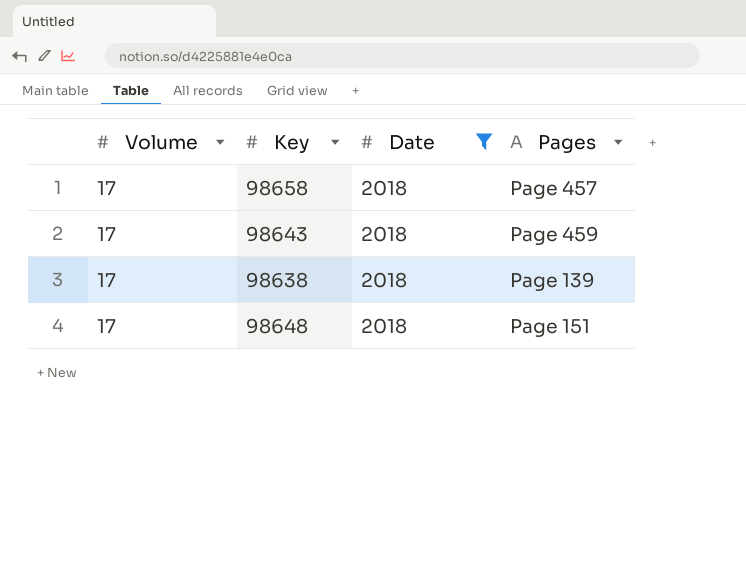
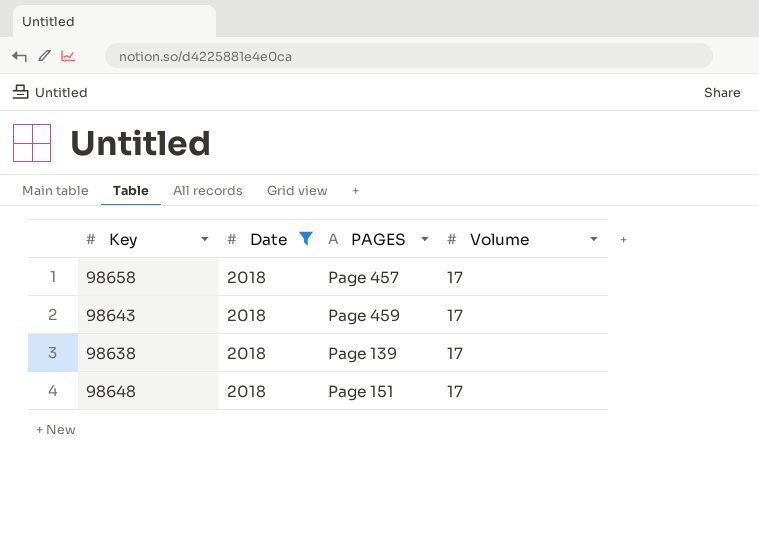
column name: Pages -> PAGES
column Volume | position: 1 -> 4

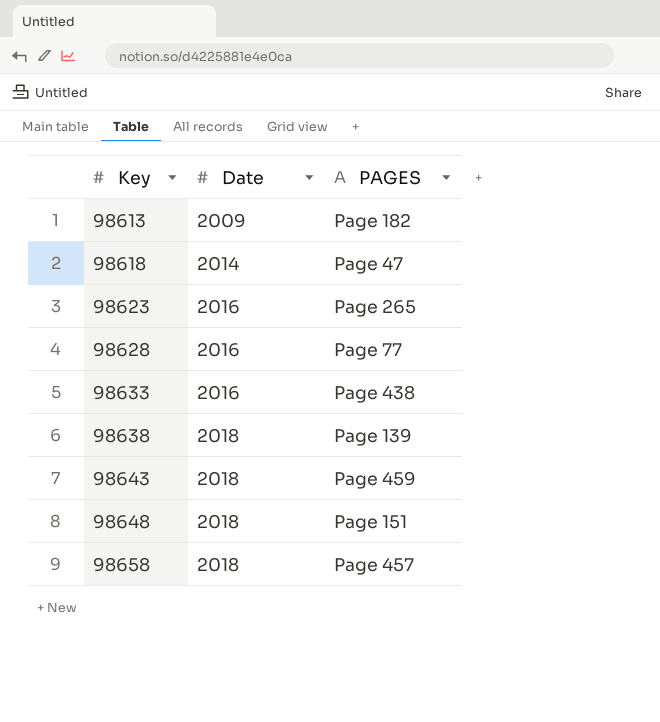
filter: Date = 2018 -> none
row order: none -> Key ascending
column Volume | position: 4 -> none

